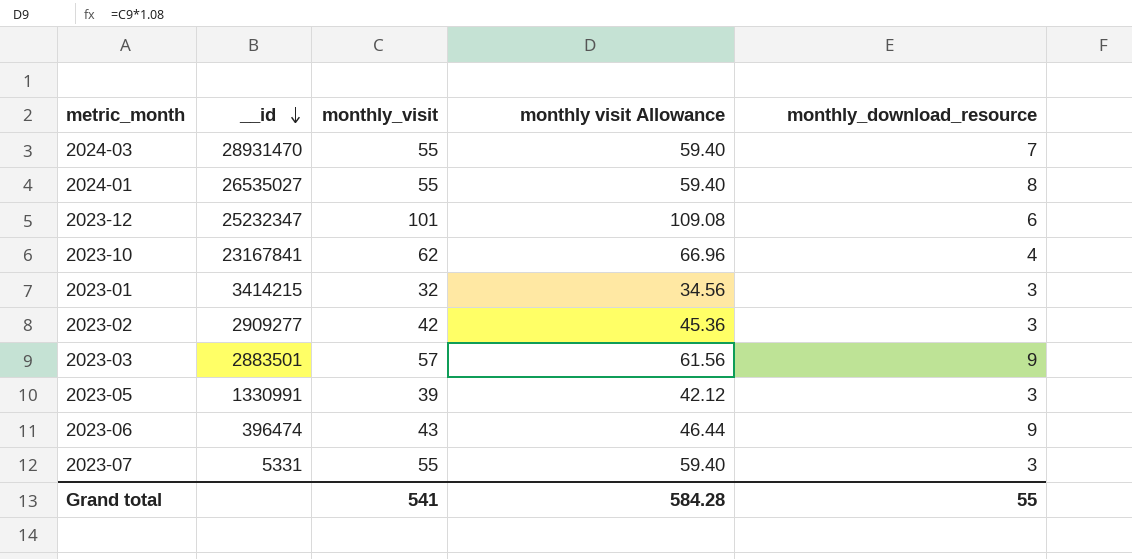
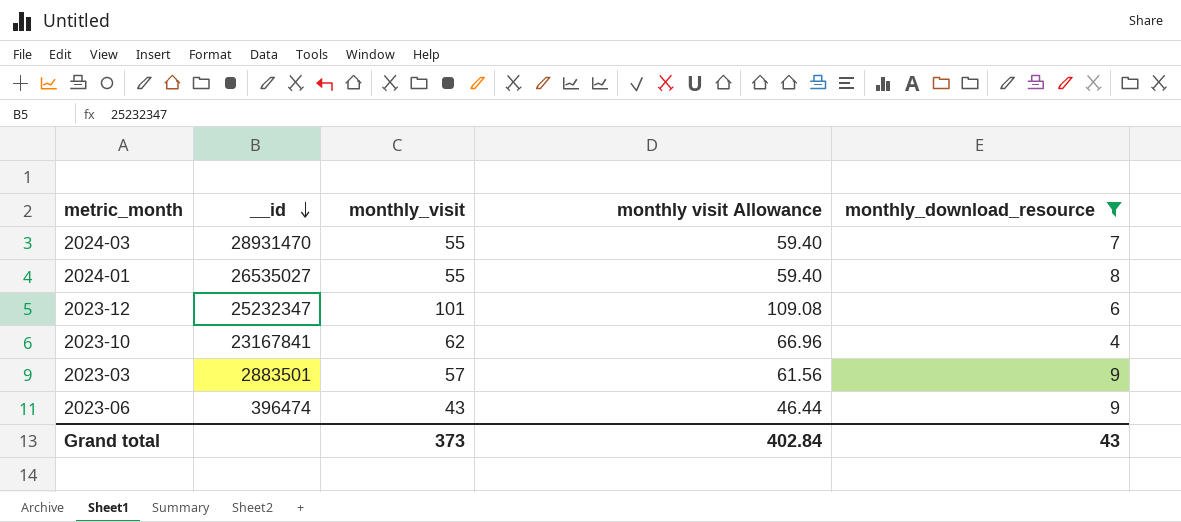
filter: none -> monthly_download_resource != 3
Grand total | monthly_visit: 541 -> 373
Grand total | monthly visit Allowance: 584.28 -> 402.84
Grand total | monthly_download_resource: 55 -> 43

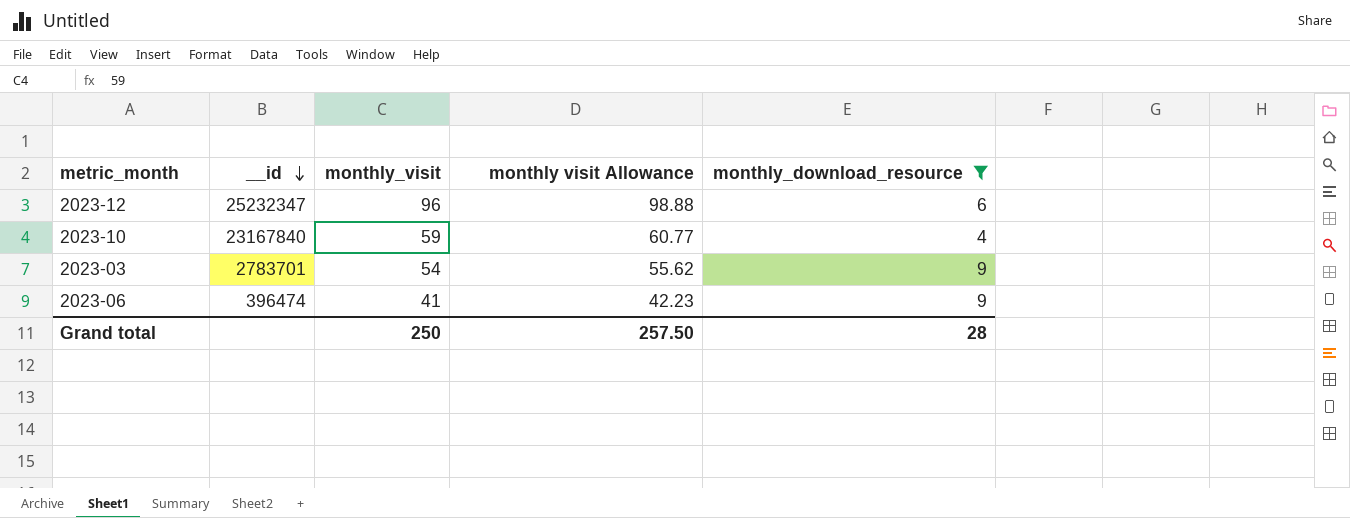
column monthly visit Allowance | formula: [monthly_visit] * 1.08 -> [monthly_visit] * 1.03
row 2024-03: 28931470 | 55 | 59.40 | 7 -> none
row 2024-01: 26535027 | 55 | 59.40 | 8 -> none
2023-12 | monthly_visit: 101 -> 96
2023-10 | __id: 23167841 -> 23167840
2023-10 | monthly_visit: 62 -> 59
2023-03 | __id: 2883501 -> 2783701
2023-03 | monthly_visit: 57 -> 54
2023-06 | monthly_visit: 43 -> 41
Grand total | monthly_visit: 373 -> 250
Grand total | monthly visit Allowance: 402.84 -> 257.50
Grand total | monthly_download_resource: 43 -> 28

